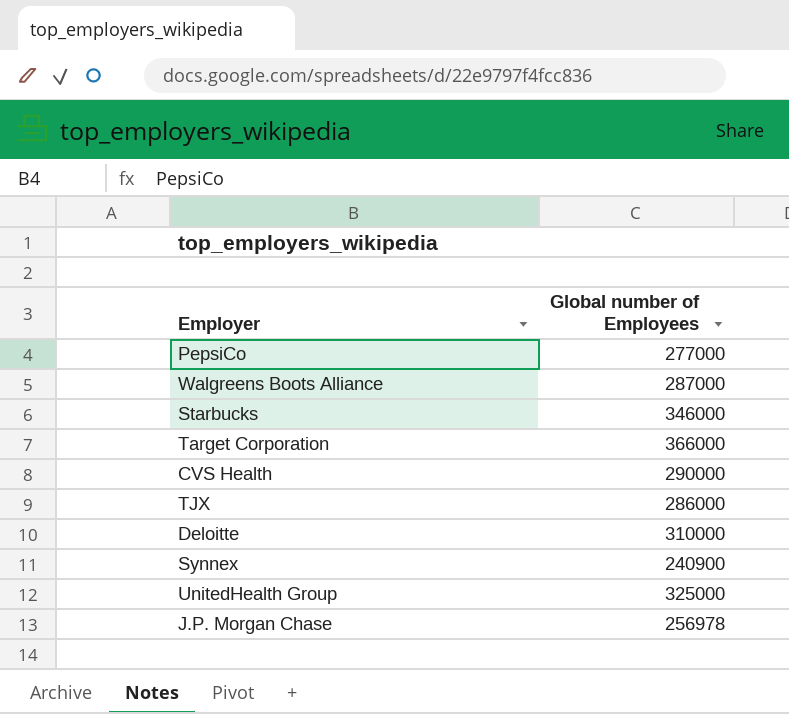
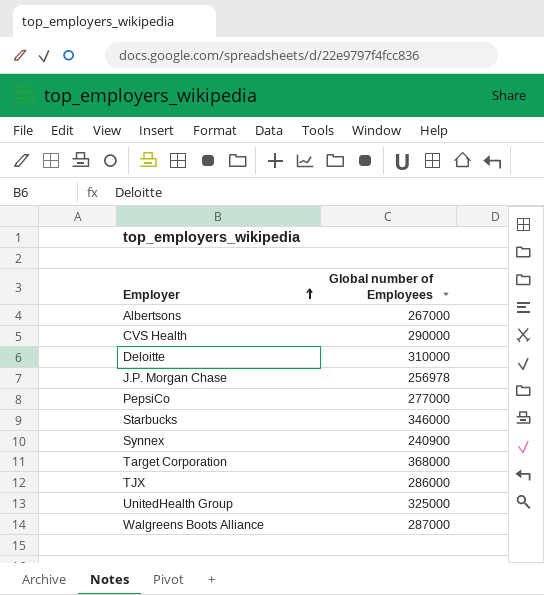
row order: none -> Employer ascending
row Albertsons: none -> 267000
Target Corporation | Global number of Employees: 366000 -> 368000

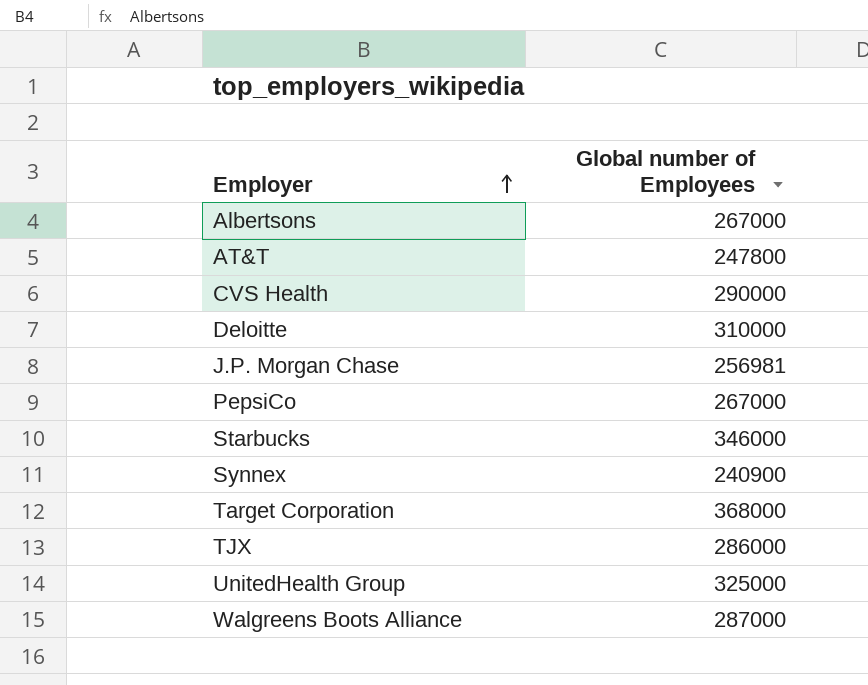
row AT&T: none -> 247800
J.P. Morgan Chase | Global number of Employees: 256978 -> 256981
PepsiCo | Global number of Employees: 277000 -> 267000

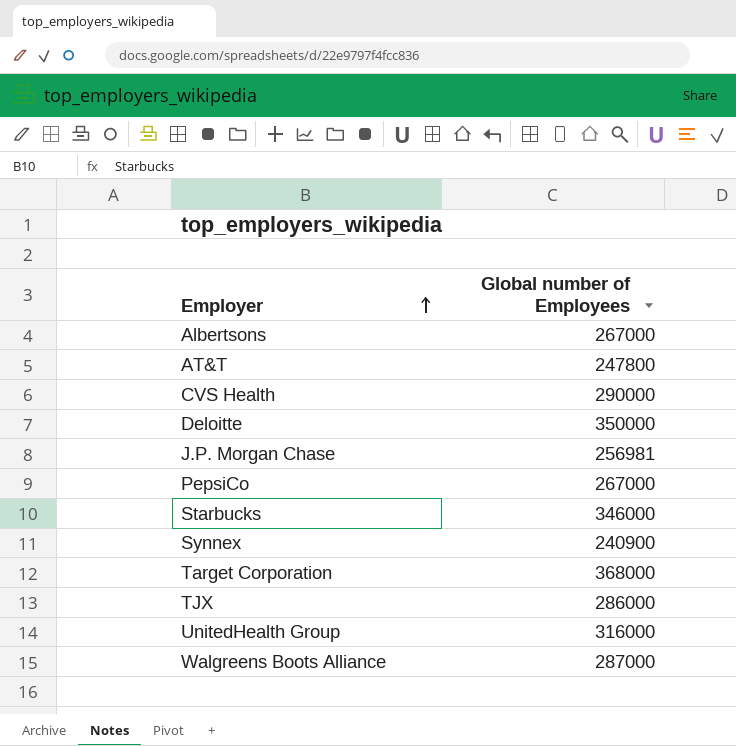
Deloitte | Global number of Employees: 310000 -> 350000
UnitedHealth Group | Global number of Employees: 325000 -> 316000

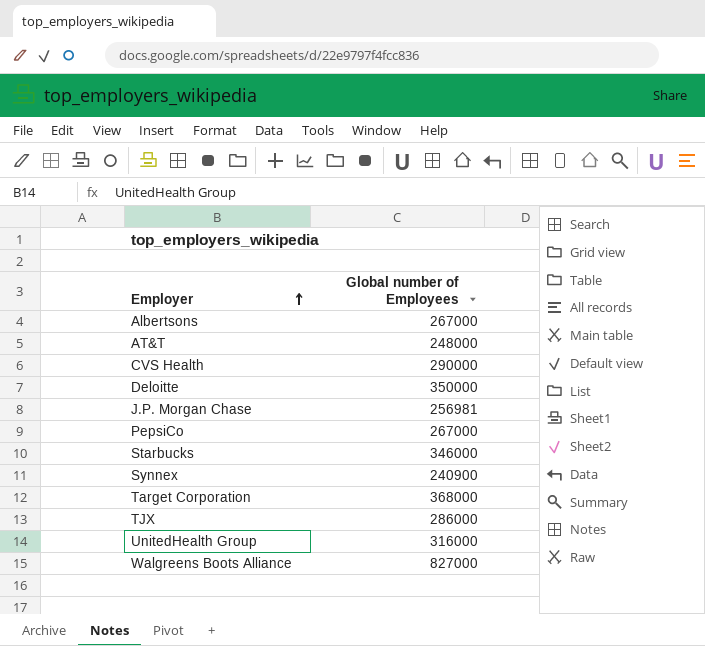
AT&T | Global number of Employees: 247800 -> 248000
Walgreens Boots Alliance | Global number of Employees: 287000 -> 827000

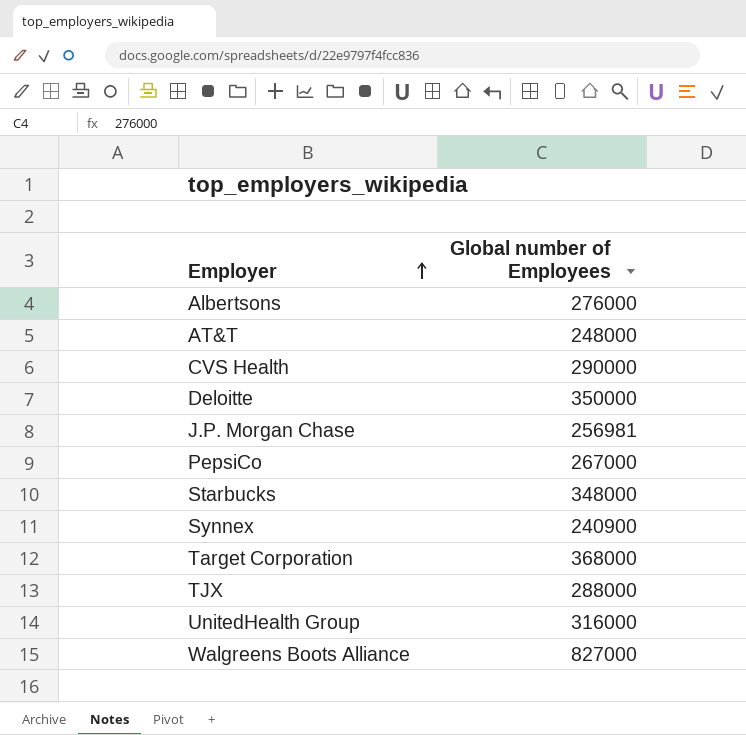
Albertsons | Global number of Employees: 267000 -> 276000
Starbucks | Global number of Employees: 346000 -> 348000
TJX | Global number of Employees: 286000 -> 288000

